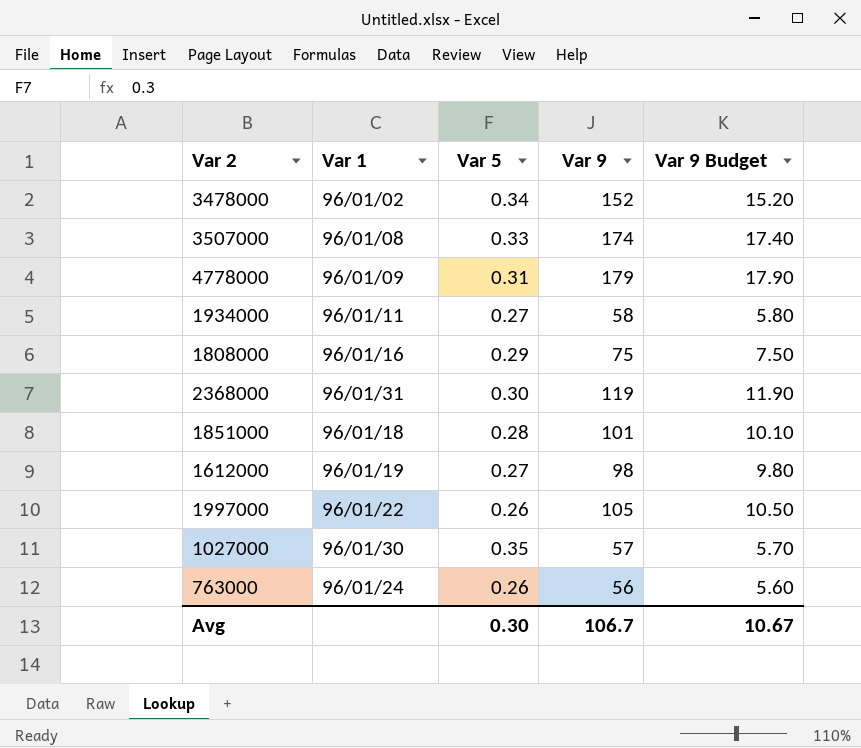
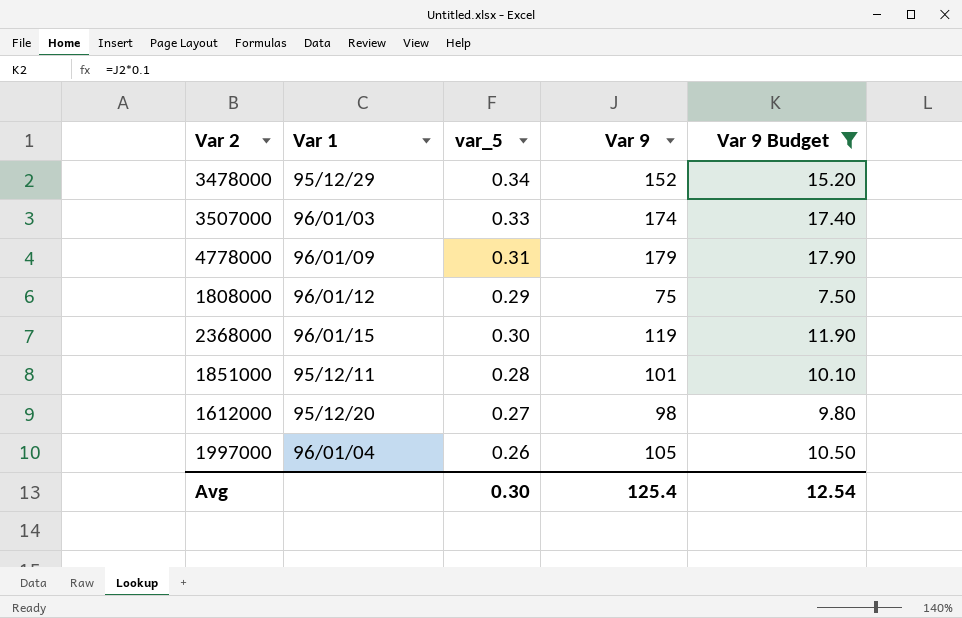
filter: none -> Var 9 Budget >= 7.50
column name: Var 5 -> var_5
3478000 | Var 1: 96/01/02 -> 95/12/29
3507000 | Var 1: 96/01/08 -> 96/01/03
1808000 | Var 1: 96/01/16 -> 96/01/12
2368000 | Var 1: 96/01/31 -> 96/01/15
1851000 | Var 1: 96/01/18 -> 95/12/11
1612000 | Var 1: 96/01/19 -> 95/12/20
1997000 | Var 1: 96/01/22 -> 96/01/04
Avg | Var 9: 106.7 -> 125.4
Avg | Var 9 Budget: 10.67 -> 12.54

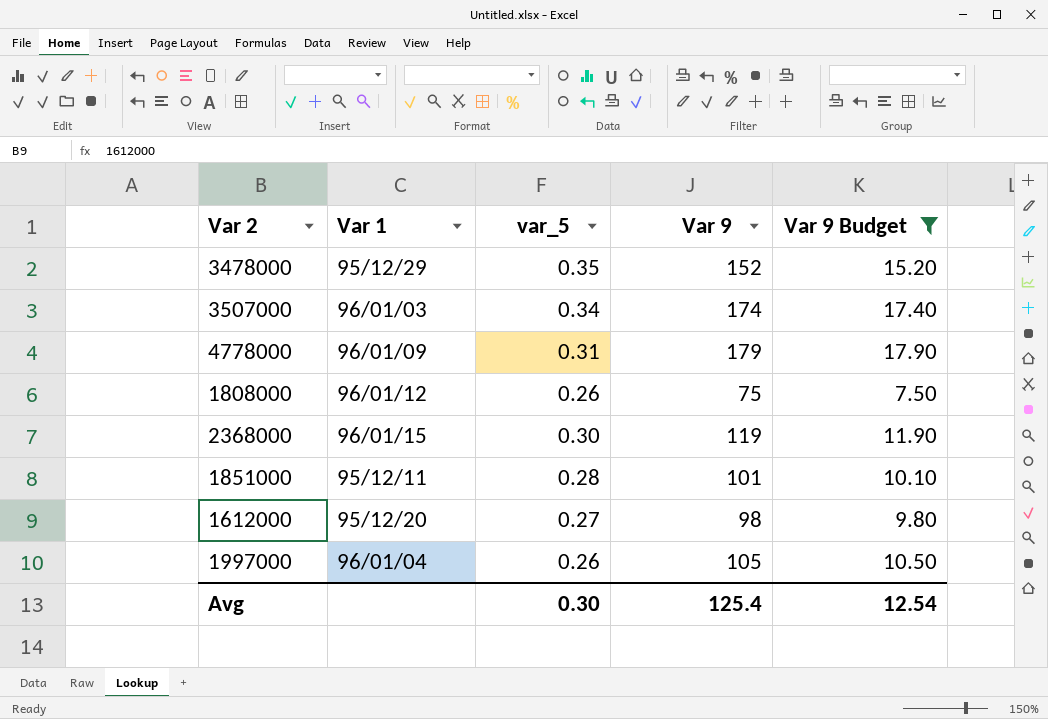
3478000 | var_5: 0.34 -> 0.35
3507000 | var_5: 0.33 -> 0.34
1808000 | var_5: 0.29 -> 0.26

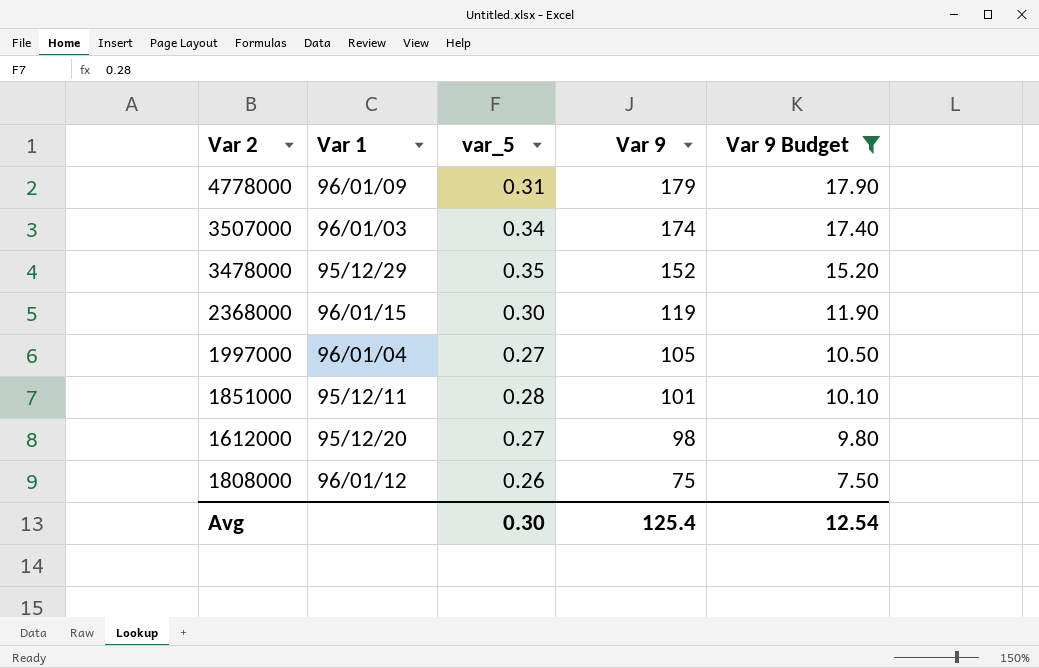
row order: none -> Var 9 descending
1997000 | var_5: 0.26 -> 0.27

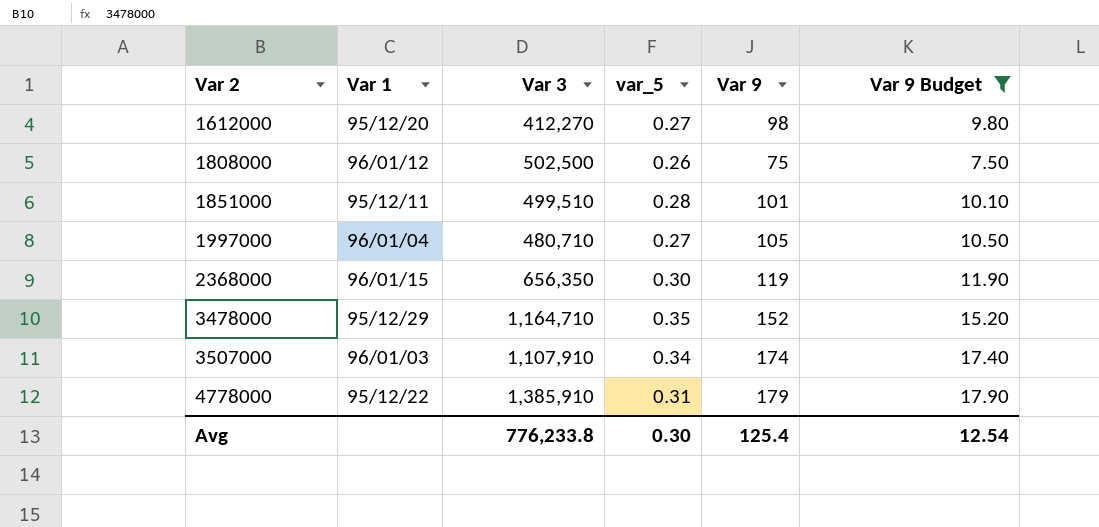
row order: Var 9 descending -> Var 2 ascending
column Var 3 | position: none -> 3
4778000 | Var 1: 96/01/09 -> 95/12/22

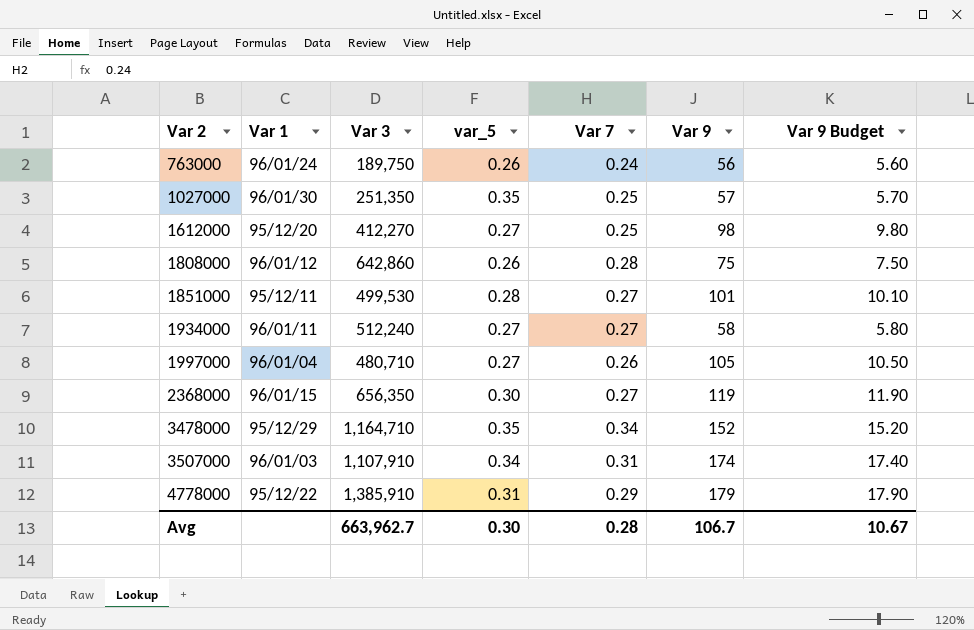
filter: Var 9 Budget >= 7.50 -> none
column Var 7 | position: none -> 5
1808000 | Var 3: 502,500 -> 642,860
1851000 | Var 3: 499,510 -> 499,530
Avg | Var 3: 776,233.8 -> 663,962.7
Avg | Var 9: 125.4 -> 106.7
Avg | Var 9 Budget: 12.54 -> 10.67

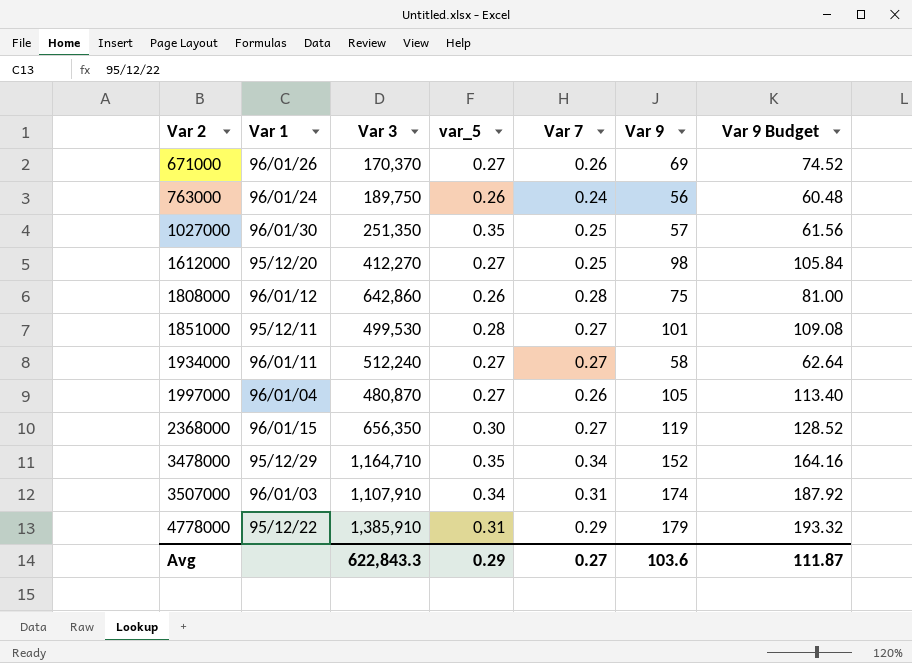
column Var 9 Budget | formula: [Var 9] * 0.1 -> [Var 9] * 1.08
row 671000: none -> 96/01/26 | 170,370 | 0.27 | 0.26 | 69 | 74.52
1997000 | Var 3: 480,710 -> 480,870
Avg | Var 3: 663,962.7 -> 622,843.3
Avg | var_5: 0.30 -> 0.29
Avg | Var 7: 0.28 -> 0.27
Avg | Var 9: 106.7 -> 103.6
Avg | Var 9 Budget: 10.67 -> 111.87

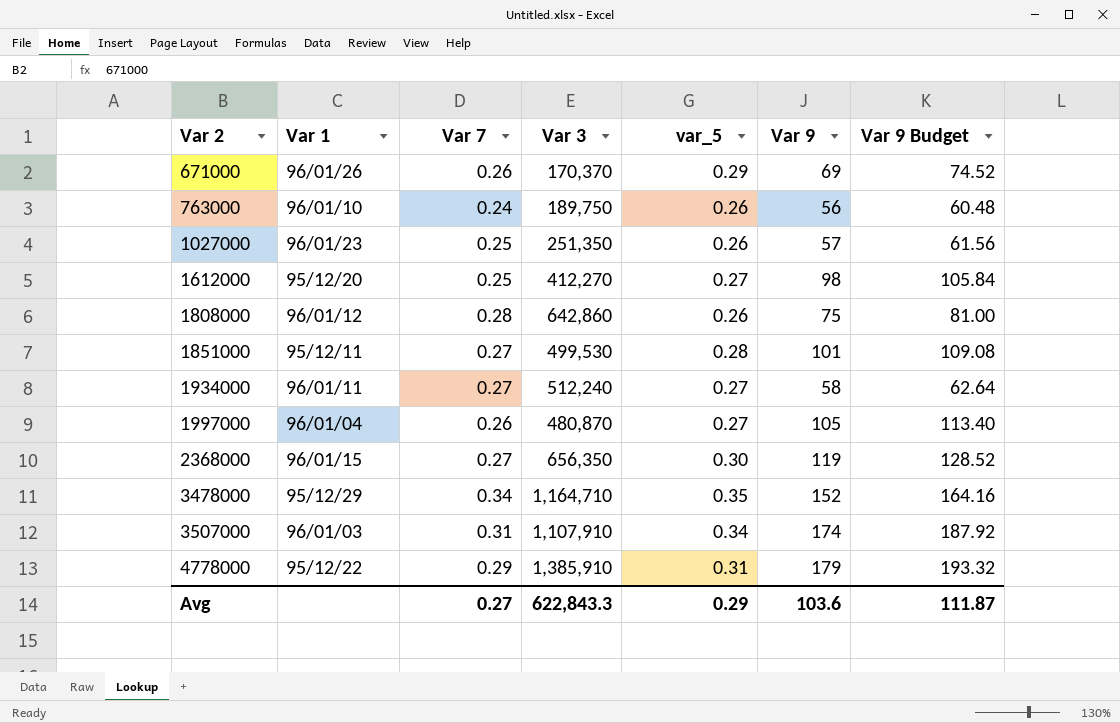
column Var 7 | position: 5 -> 3
671000 | var_5: 0.27 -> 0.29
763000 | Var 1: 96/01/24 -> 96/01/10
1027000 | Var 1: 96/01/30 -> 96/01/23
1027000 | var_5: 0.35 -> 0.26

